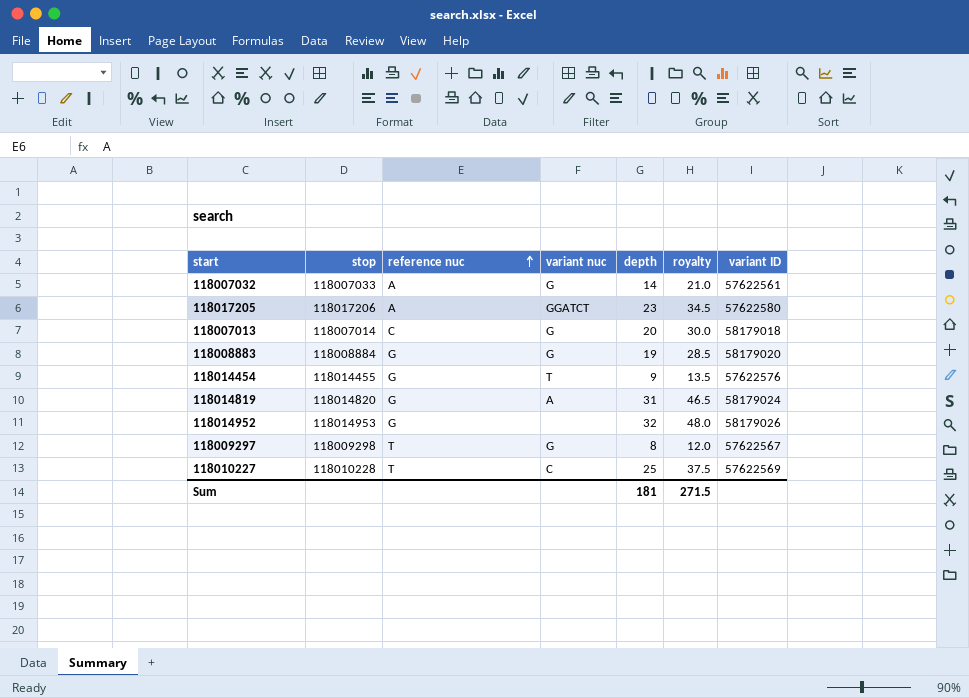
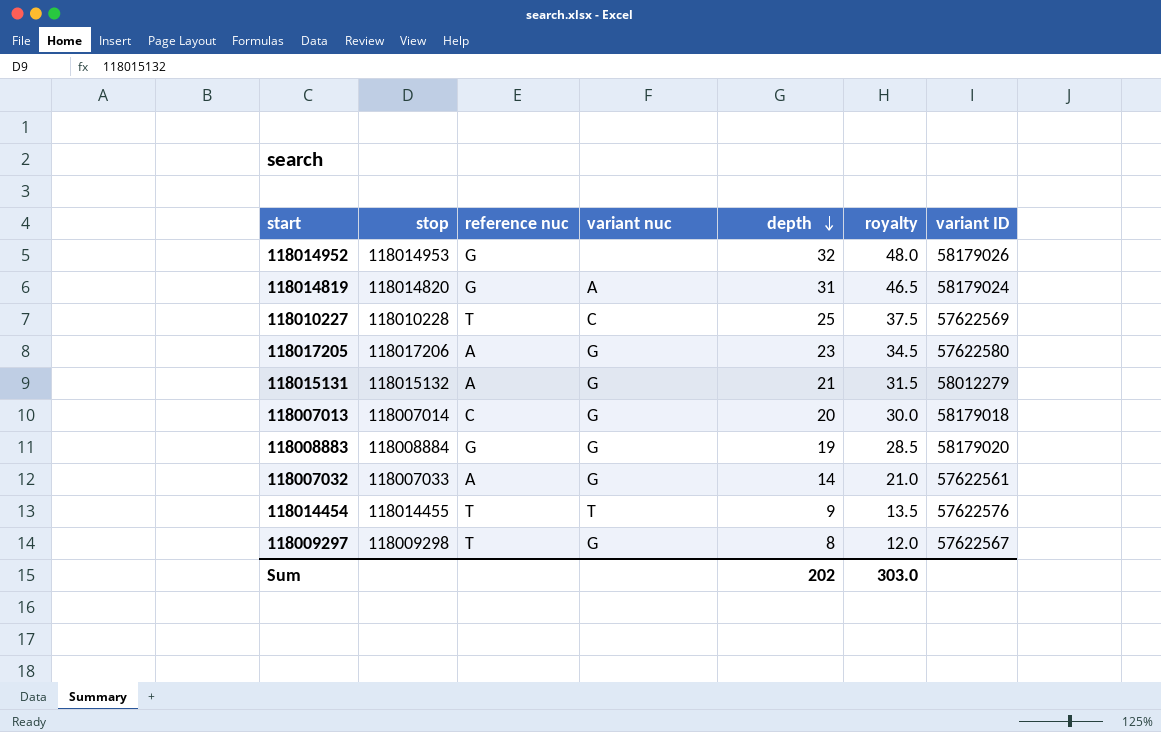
row order: reference nuc ascending -> depth descending
118017205 | variant nuc: GGATCT -> G
row 118015131: none -> 118015132 | A | G | 21 | 31.5 | 58012279
118014454 | reference nuc: G -> T
Sum | depth: 181 -> 202
Sum | royalty: 271.5 -> 303.0

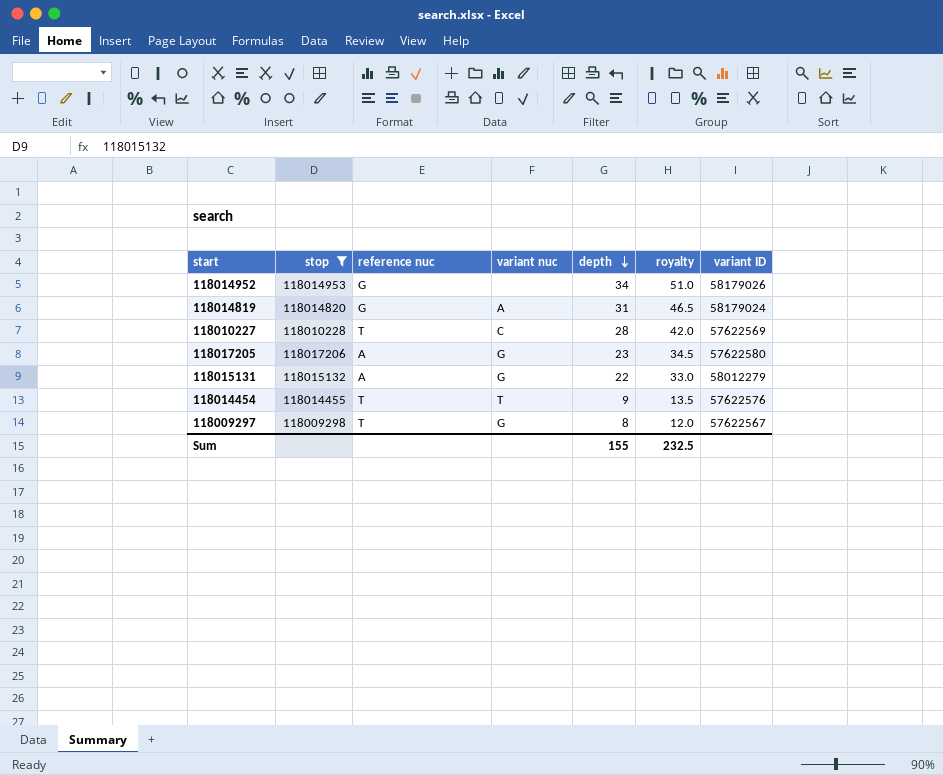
filter: none -> stop >= 118009298
118014952 | depth: 32 -> 34
118014952 | royalty: 48.0 -> 51.0
118010227 | depth: 25 -> 28
118010227 | royalty: 37.5 -> 42.0
118015131 | depth: 21 -> 22
118015131 | royalty: 31.5 -> 33.0
Sum | depth: 202 -> 155
Sum | royalty: 303.0 -> 232.5

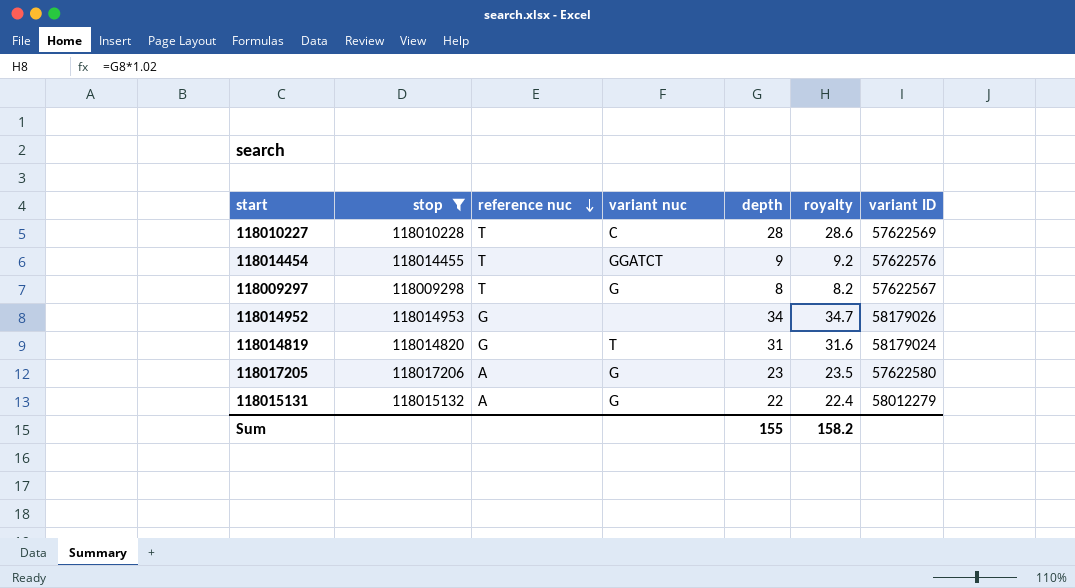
row order: depth descending -> reference nuc descending
column royalty | formula: [depth] * 1.5 -> [depth] * 1.02
118014454 | variant nuc: T -> GGATCT
118014819 | variant nuc: A -> T
Sum | royalty: 232.5 -> 158.2

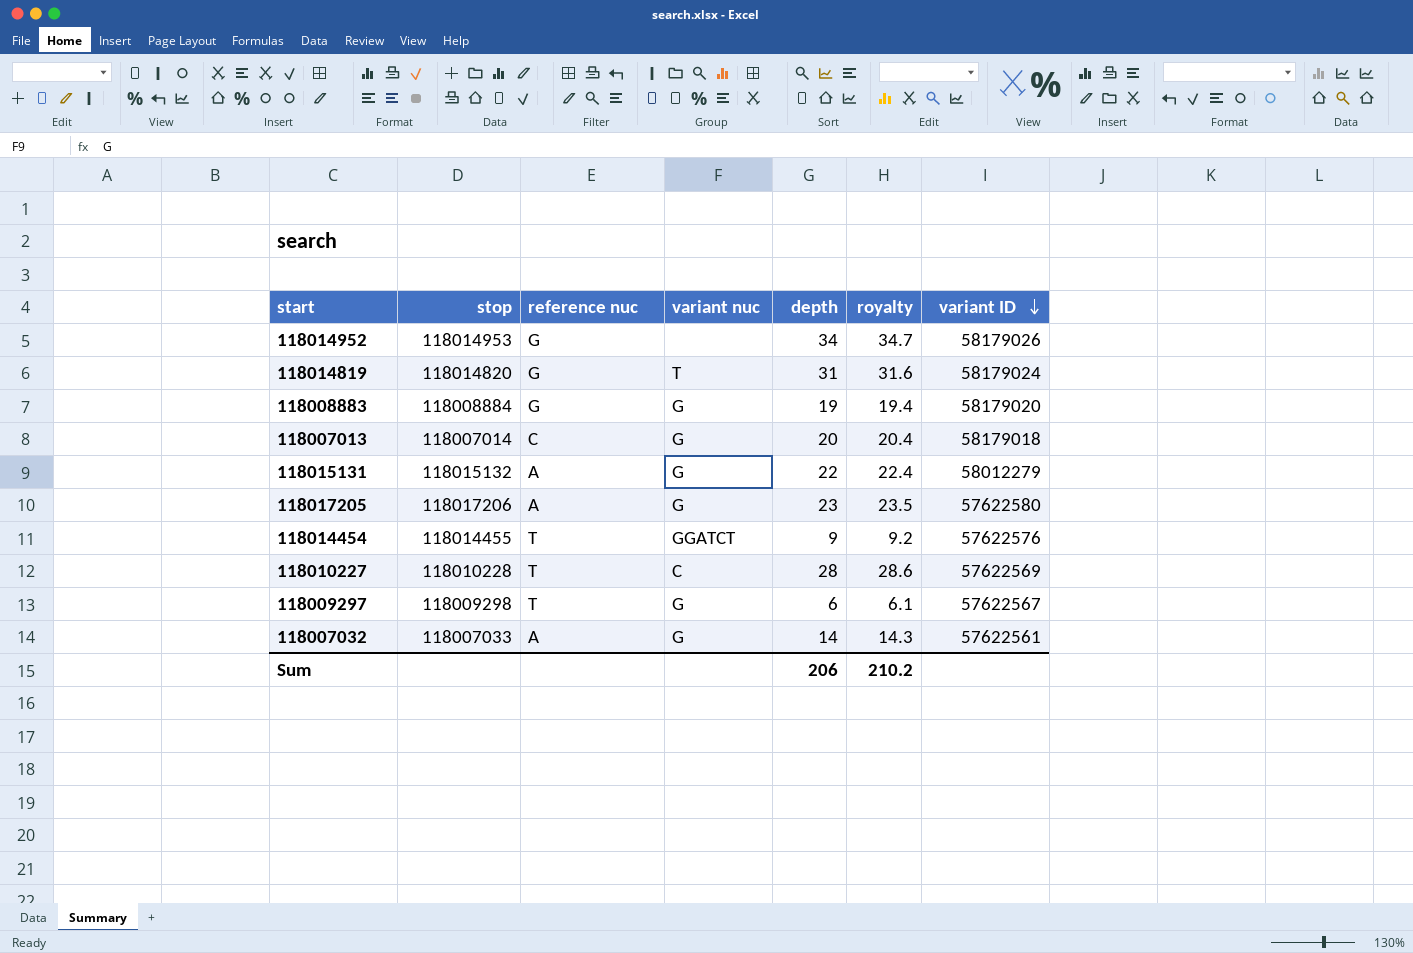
filter: stop >= 118009298 -> none
row order: reference nuc descending -> variant ID descending
118009297 | depth: 8 -> 6
118009297 | royalty: 8.2 -> 6.1
Sum | depth: 155 -> 206
Sum | royalty: 158.2 -> 210.2

